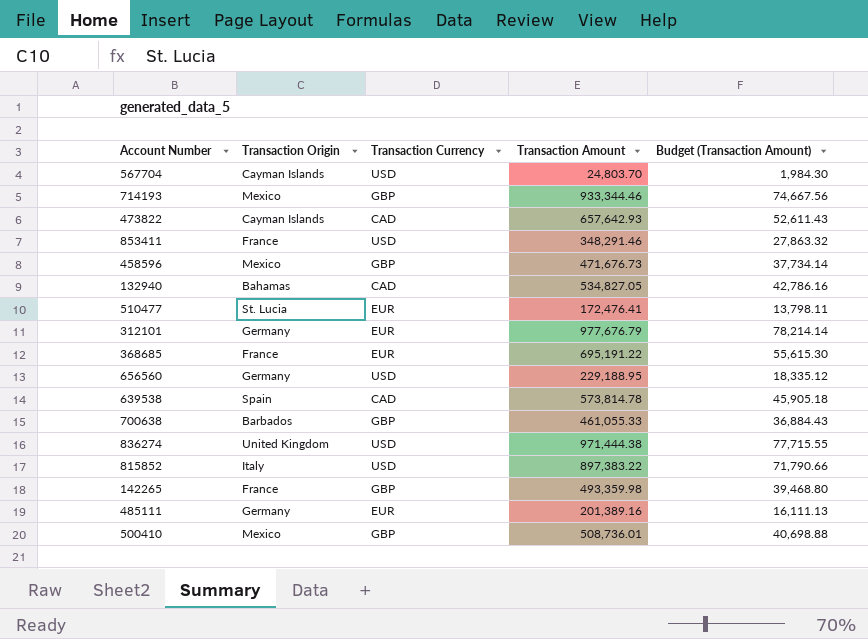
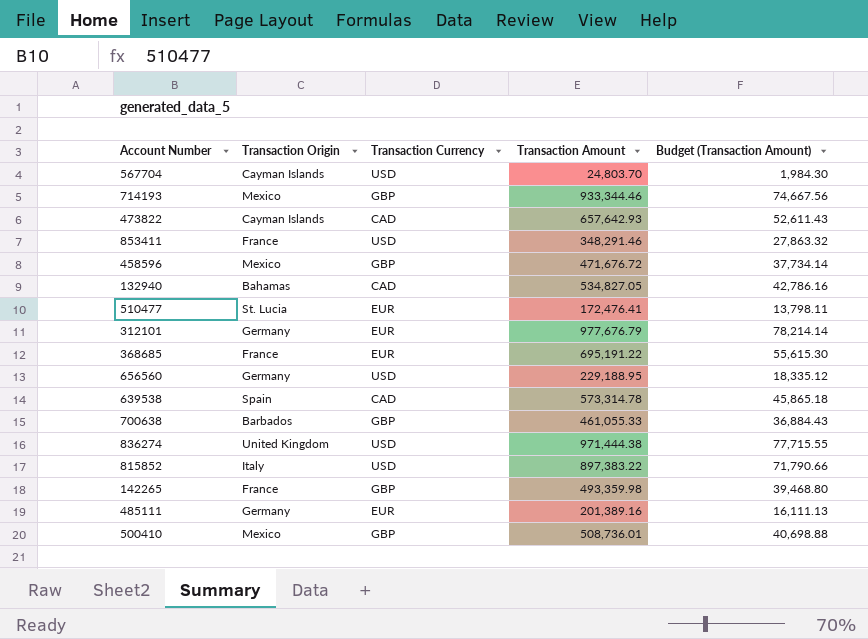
458596 | Transaction Amount: 471,676.73 -> 471,676.72
639538 | Transaction Amount: 573,814.78 -> 573,314.78
639538 | Budget (Transaction Amount): 45,905.18 -> 45,865.18

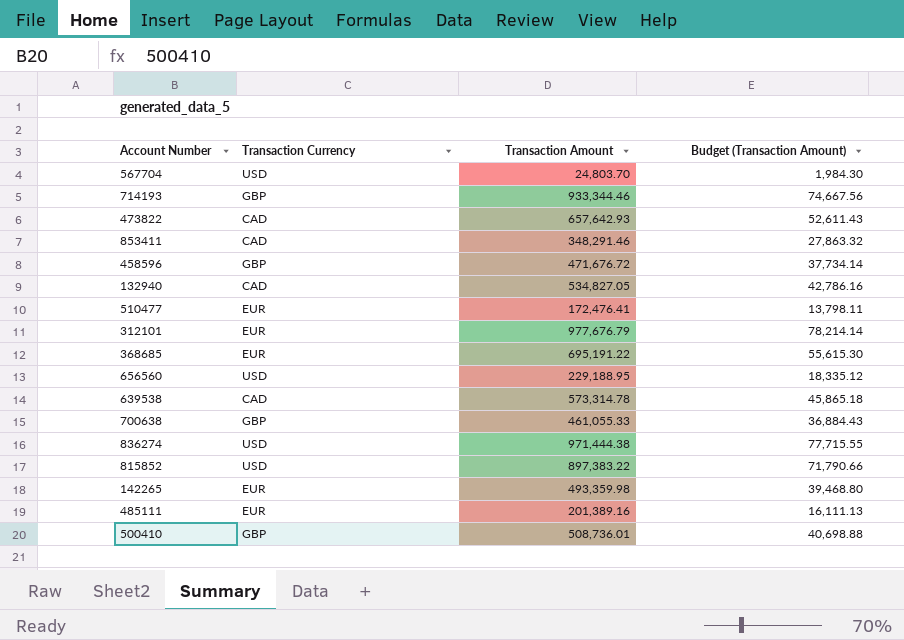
column Transaction Origin | position: 2 -> none
853411 | Transaction Currency: USD -> CAD
142265 | Transaction Currency: GBP -> EUR

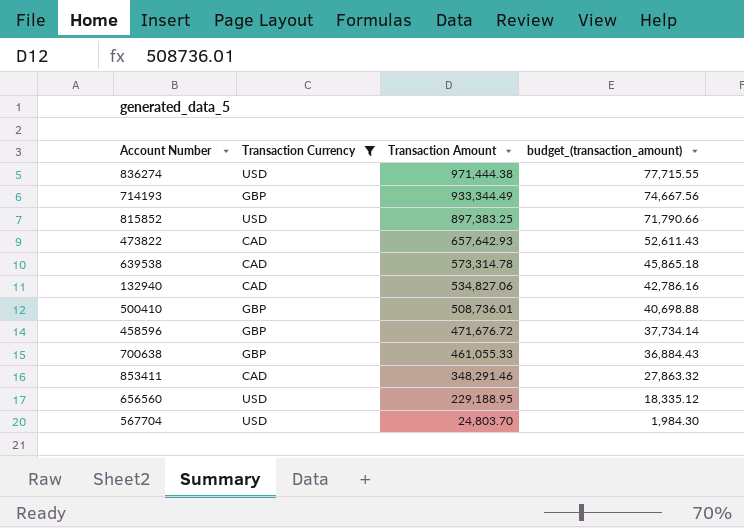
filter: none -> Transaction Currency != EUR
row order: none -> Transaction Amount descending
column name: Budget (Transaction Amount) -> budget_(transaction_amount)
714193 | Transaction Amount: 933,344.46 -> 933,344.49
815852 | Transaction Amount: 897,383.22 -> 897,383.25
132940 | Transaction Amount: 534,827.05 -> 534,827.06

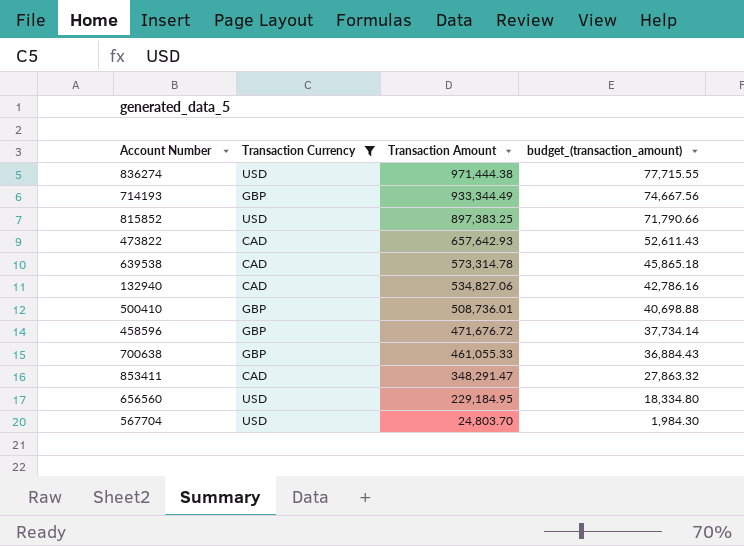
853411 | Transaction Amount: 348,291.46 -> 348,291.47
656560 | Transaction Amount: 229,188.95 -> 229,184.95
656560 | budget_(transaction_amount): 18,335.12 -> 18,334.80

